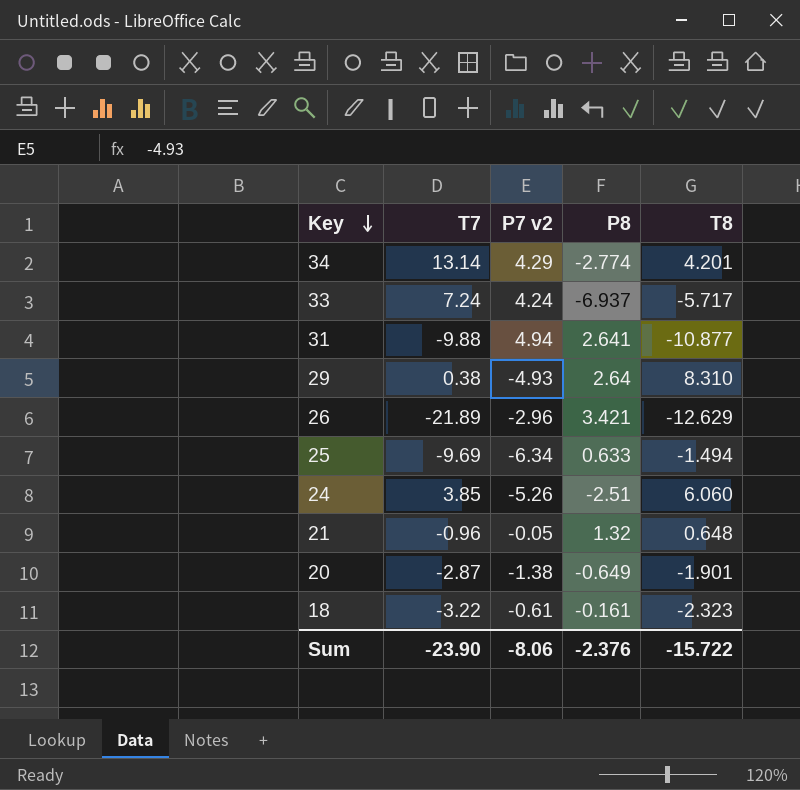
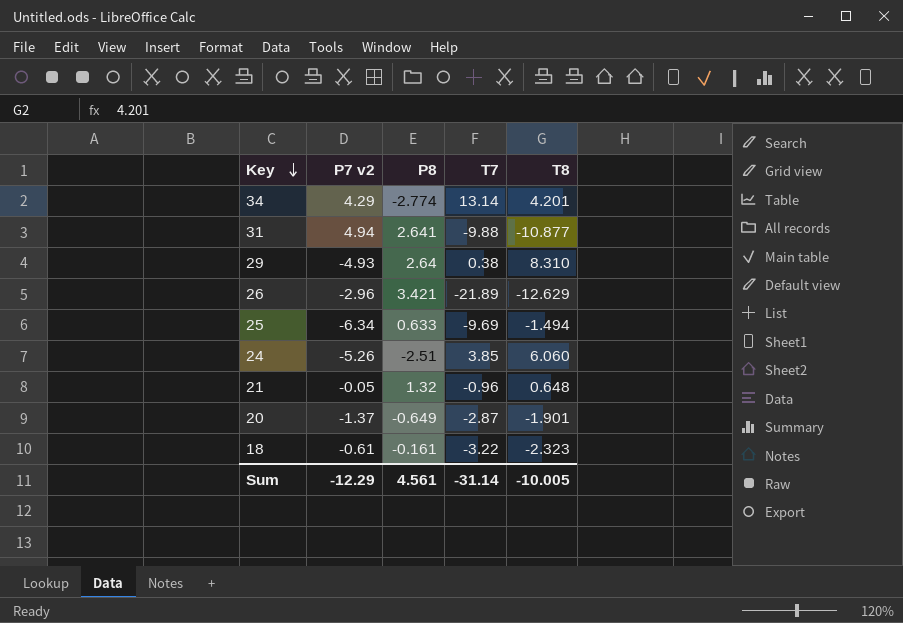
column T7 | position: 2 -> 4
row 33: 7.24 | 4.24 | -6.937 | -5.717 -> none
20 | P7 v2: -1.38 -> -1.37
Sum | P7 v2: -8.06 -> -12.29
Sum | P8: -2.376 -> 4.561
Sum | T7: -23.90 -> -31.14
Sum | T8: -15.722 -> -10.005

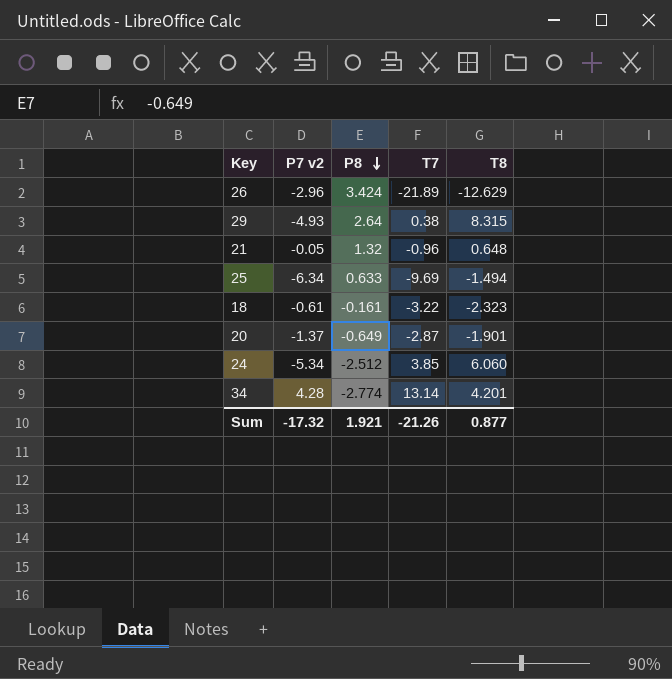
row order: Key descending -> P8 descending
row 31: 4.94 | 2.641 | -9.88 | -10.877 -> none
26 | P8: 3.421 -> 3.424
29 | T8: 8.310 -> 8.315
24 | P7 v2: -5.26 -> -5.34
24 | P8: -2.51 -> -2.512
34 | P7 v2: 4.29 -> 4.28
Sum | P7 v2: -12.29 -> -17.32
Sum | P8: 4.561 -> 1.921
Sum | T7: -31.14 -> -21.26
Sum | T8: -10.005 -> 0.877

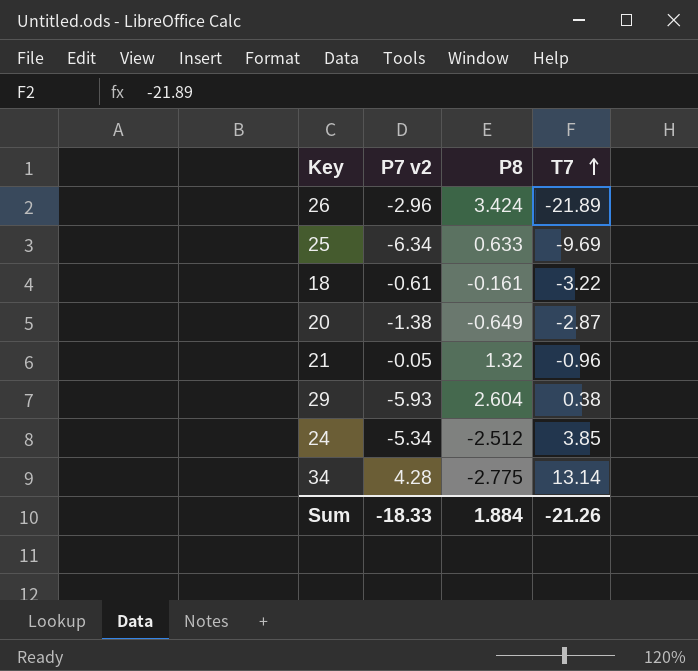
row order: P8 descending -> T7 ascending
column T8 | position: 5 -> none
20 | P7 v2: -1.37 -> -1.38
29 | P7 v2: -4.93 -> -5.93
29 | P8: 2.64 -> 2.604
34 | P8: -2.774 -> -2.775
Sum | P7 v2: -17.32 -> -18.33
Sum | P8: 1.921 -> 1.884

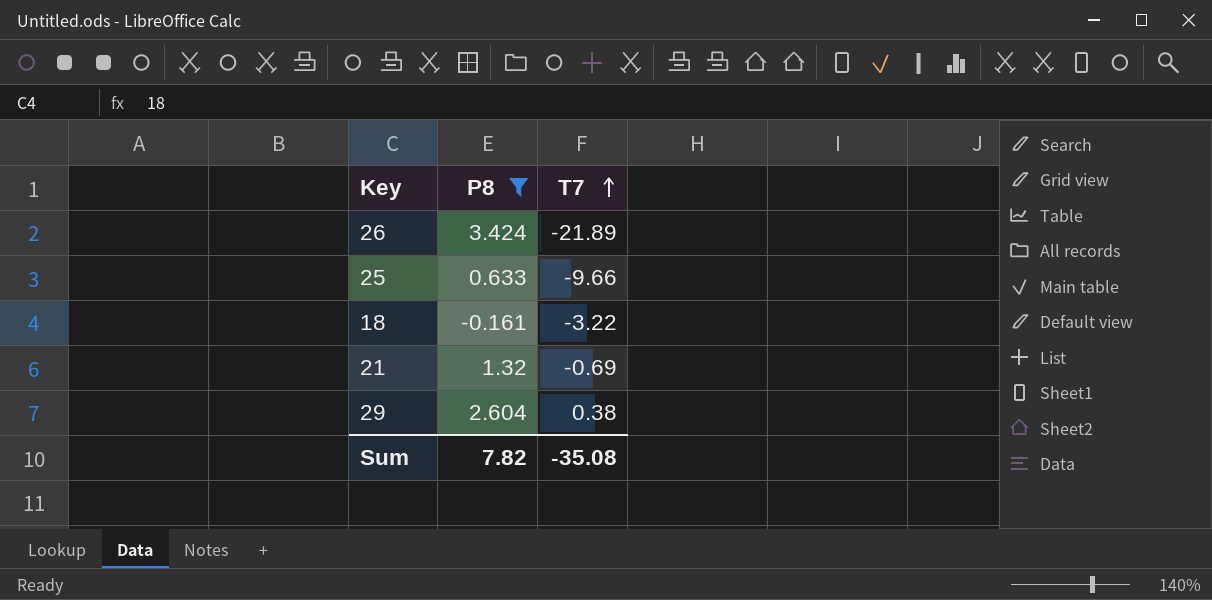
filter: none -> P8 >= -0.161
column P7 v2 | position: 2 -> none
25 | T7: -9.69 -> -9.66
21 | T7: -0.96 -> -0.69
Sum | P8: 1.884 -> 7.82
Sum | T7: -21.26 -> -35.08

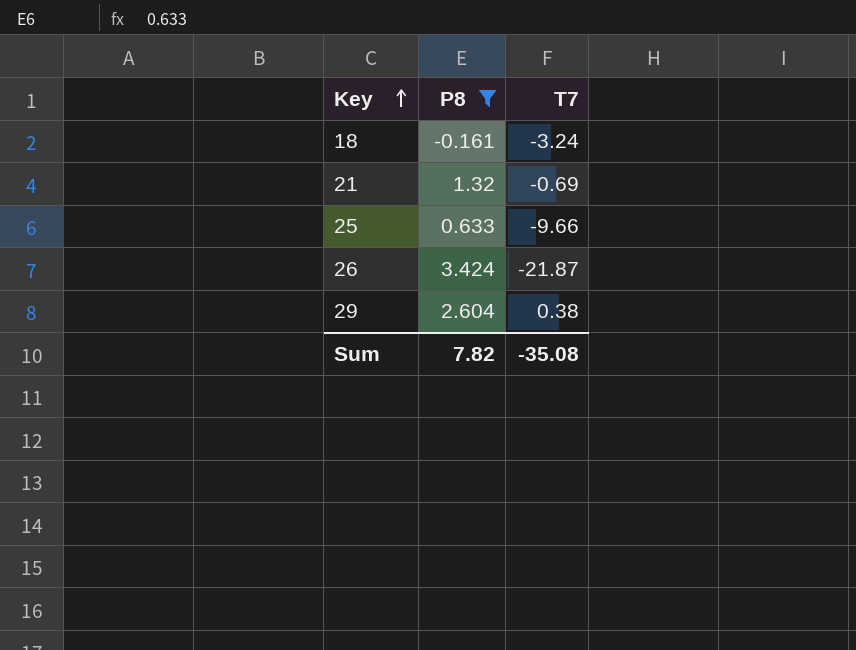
row order: T7 ascending -> Key ascending
18 | T7: -3.22 -> -3.24
26 | T7: -21.89 -> -21.87

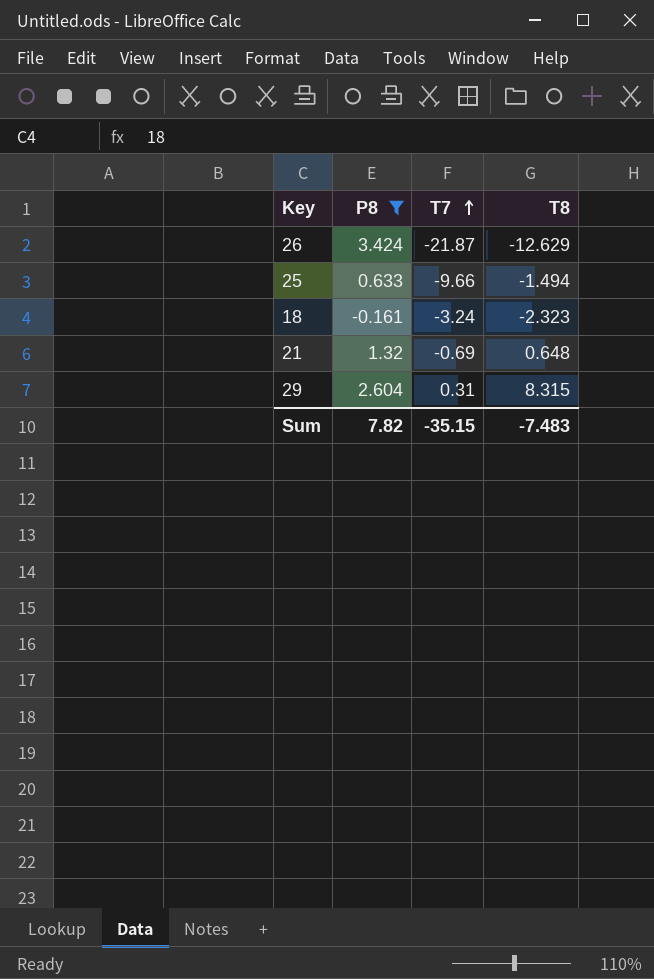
row order: Key ascending -> T7 ascending
column T8 | position: none -> 4
29 | T7: 0.38 -> 0.31
Sum | T7: -35.08 -> -35.15

